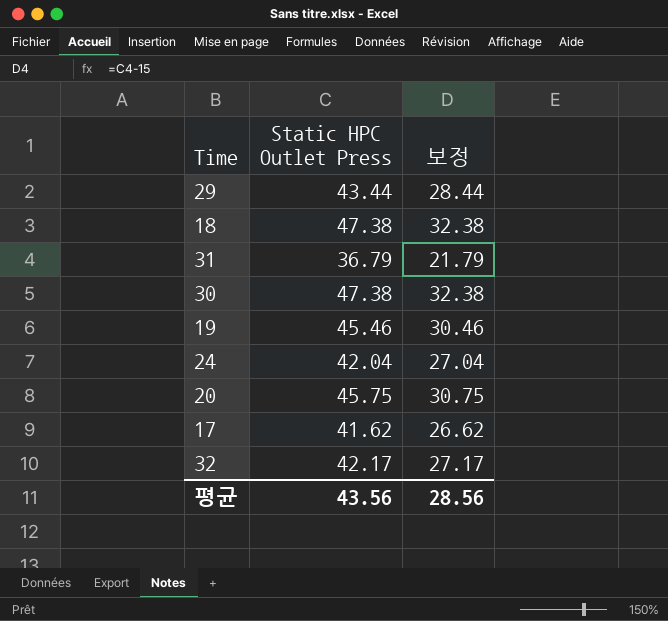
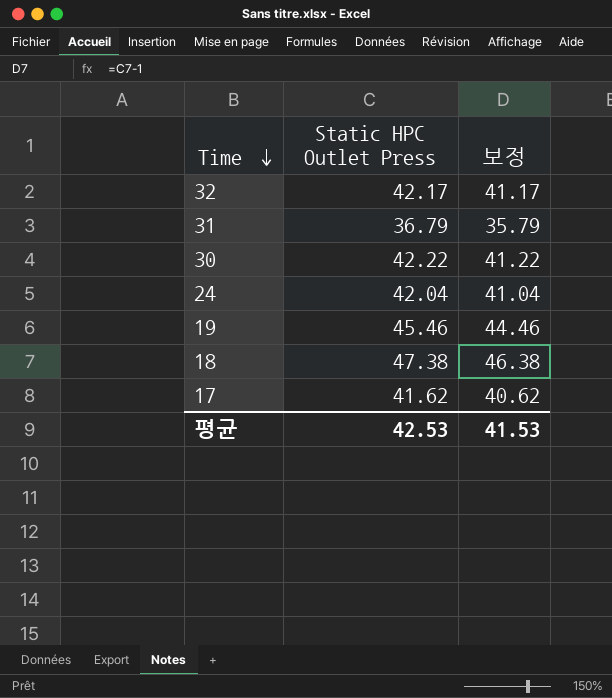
row order: none -> Time descending
column 보정 | formula: [Static HPC Outlet Press] - 15 -> [Static HPC Outlet Press] - 1
row 29: 43.44 | 28.44 -> none
row 20: 45.75 | 30.75 -> none
30 | Static HPC Outlet Press: 47.38 -> 42.22
평균 | Static HPC Outlet Press: 43.56 -> 42.53
평균 | 보정: 28.56 -> 41.53

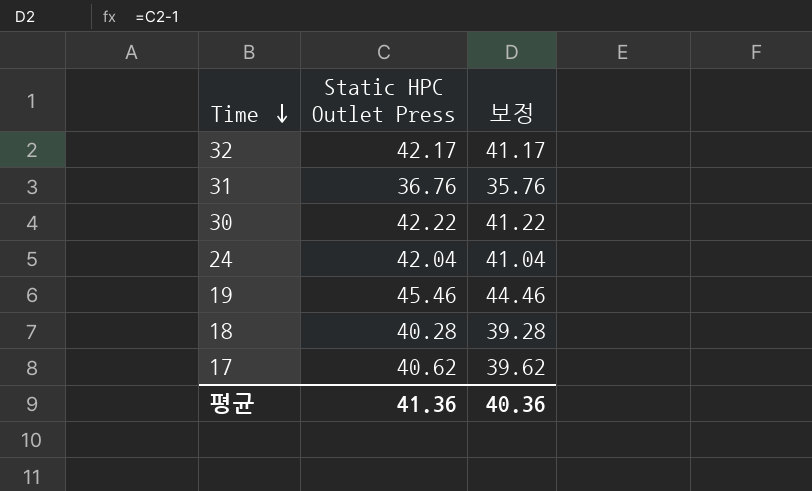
31 | Static HPC Outlet Press: 36.79 -> 36.76
31 | 보정: 35.79 -> 35.76
18 | Static HPC Outlet Press: 47.38 -> 40.28
18 | 보정: 46.38 -> 39.28
17 | Static HPC Outlet Press: 41.62 -> 40.62
17 | 보정: 40.62 -> 39.62
평균 | Static HPC Outlet Press: 42.53 -> 41.36
평균 | 보정: 41.53 -> 40.36

